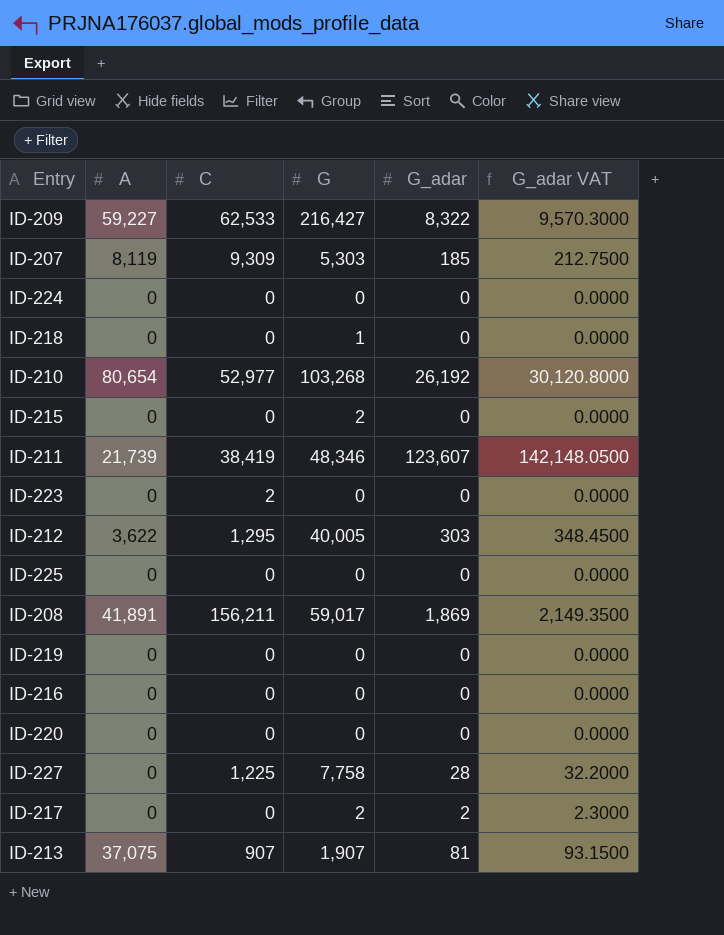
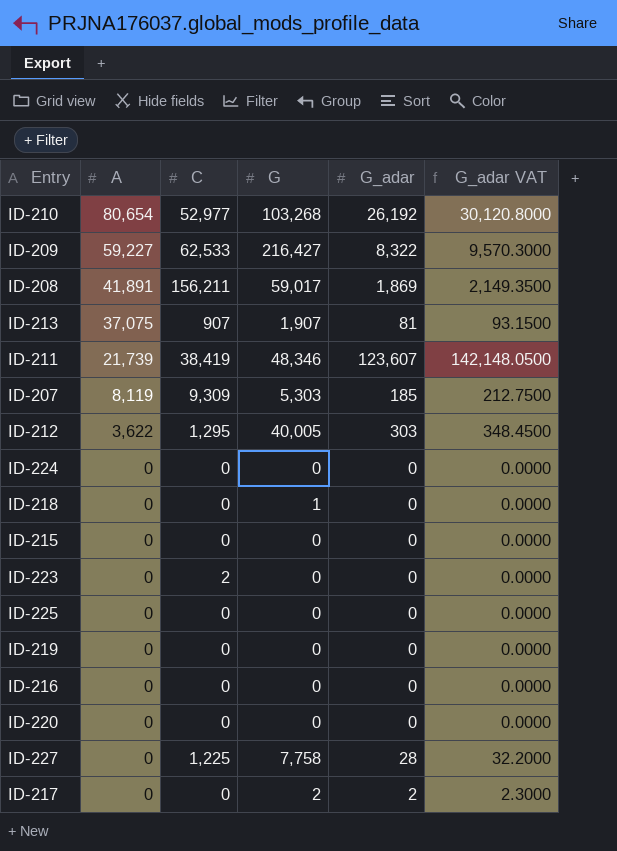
row order: none -> A descending
ID-215 | G: 2 -> 0

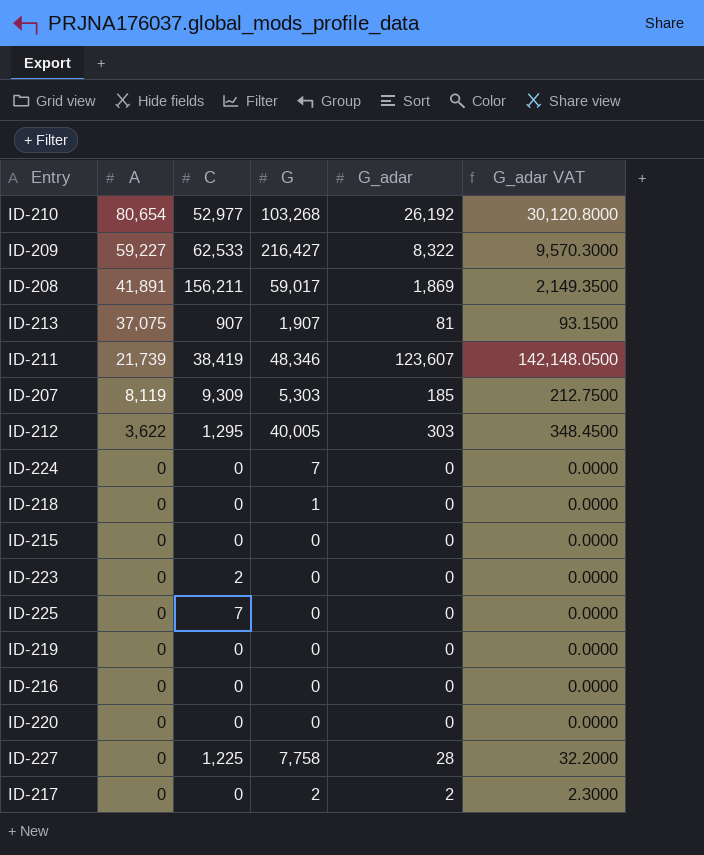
ID-224 | G: 0 -> 7
ID-225 | C: 0 -> 7

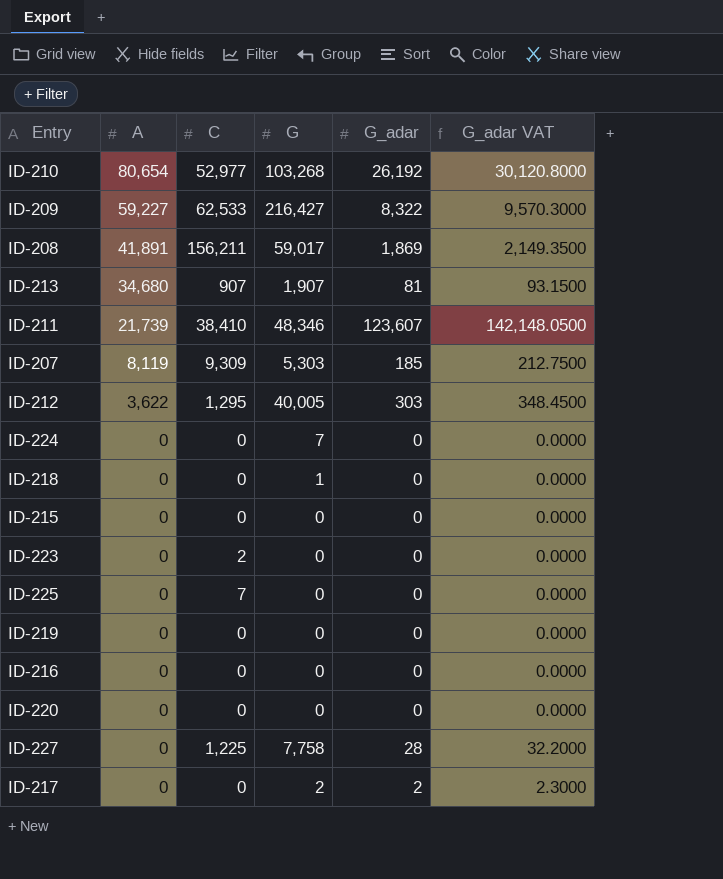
ID-213 | A: 37,075 -> 34,680
ID-211 | C: 38,419 -> 38,410

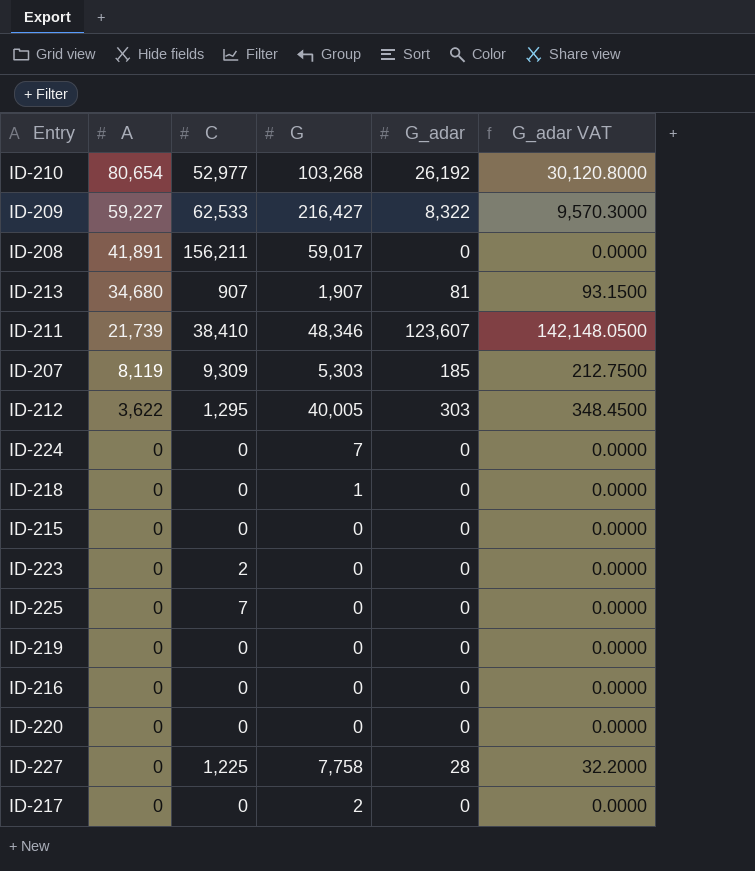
ID-208 | G_adar: 1,869 -> 0
ID-208 | G_adar VAT: 2,149.3500 -> 0.0000
ID-217 | G_adar: 2 -> 0
ID-217 | G_adar VAT: 2.3000 -> 0.0000

